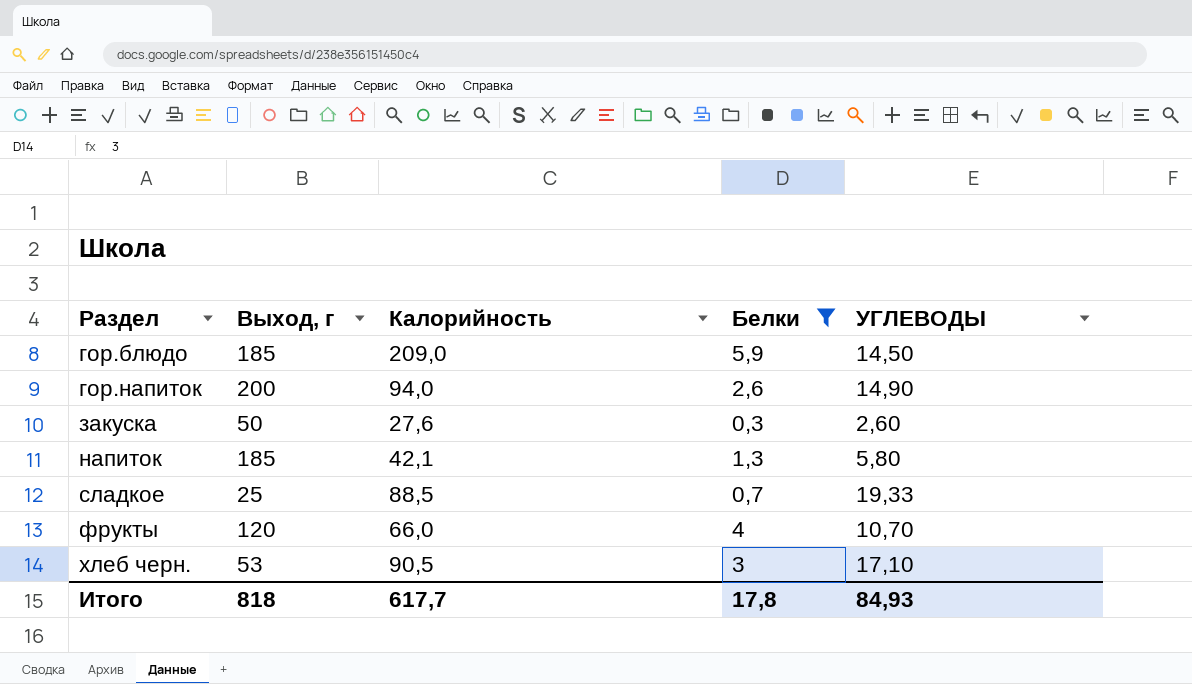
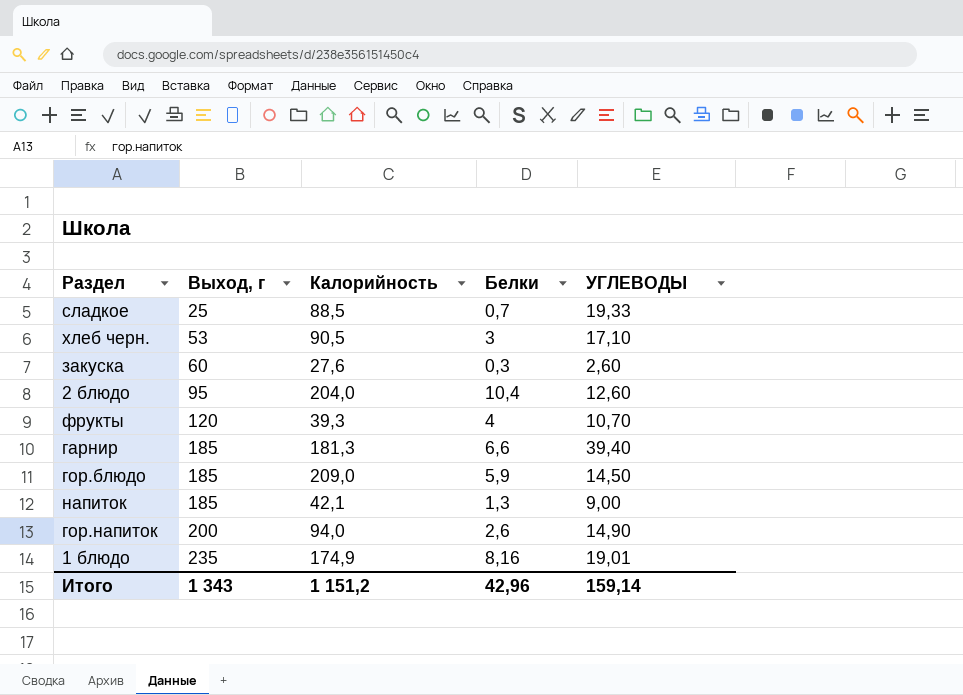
filter: Белки <= 5,9 -> none
row order: Раздел ascending -> Выход, г ascending
закуска | Выход, г: 50 -> 60
фрукты | Калорийность: 66,0 -> 39,3
напиток | УГЛЕВОДЫ: 5,80 -> 9,00
Итого | Выход, г: 818 -> 1 343
Итого | Калорийность: 617,7 -> 1 151,2
Итого | Белки: 17,8 -> 42,96
Итого | УГЛЕВОДЫ: 84,93 -> 159,14

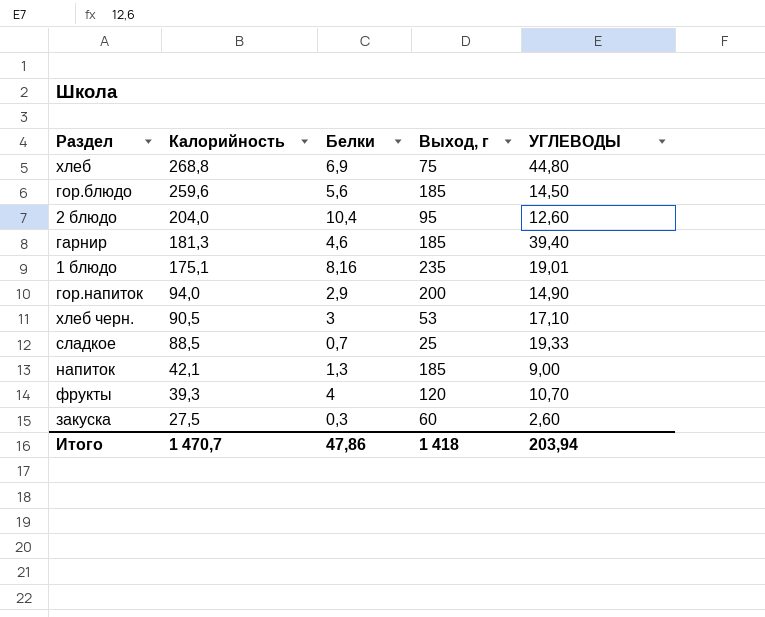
row order: Выход, г ascending -> Калорийность descending
column Выход, г | position: 2 -> 4
row хлеб: none -> 268,8 | 6,9 | 75 | 44,80
гор.блюдо | Калорийность: 209,0 -> 259,6
гор.блюдо | Белки: 5,9 -> 5,6
гарнир | Белки: 6,6 -> 4,6
1 блюдо | Калорийность: 174,9 -> 175,1
гор.напиток | Белки: 2,6 -> 2,9
закуска | Калорийность: 27,6 -> 27,5
Итого | Калорийность: 1 151,2 -> 1 470,7
Итого | Белки: 42,96 -> 47,86
Итого | Выход, г: 1 343 -> 1 418
Итого | УГЛЕВОДЫ: 159,14 -> 203,94

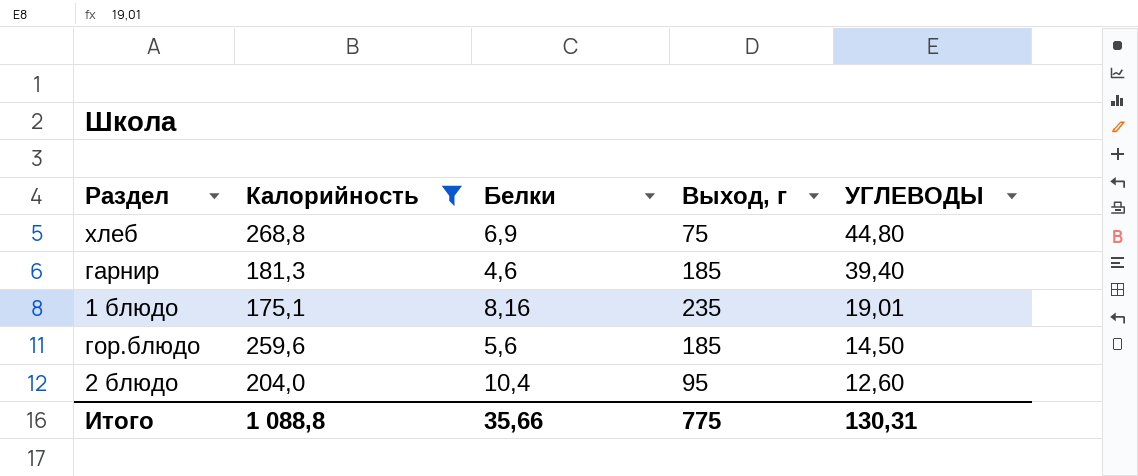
filter: none -> Калорийность >= 175,1
row order: Калорийность descending -> УГЛЕВОДЫ descending
Итого | Калорийность: 1 470,7 -> 1 088,8
Итого | Белки: 47,86 -> 35,66
Итого | Выход, г: 1 418 -> 775
Итого | УГЛЕВОДЫ: 203,94 -> 130,31

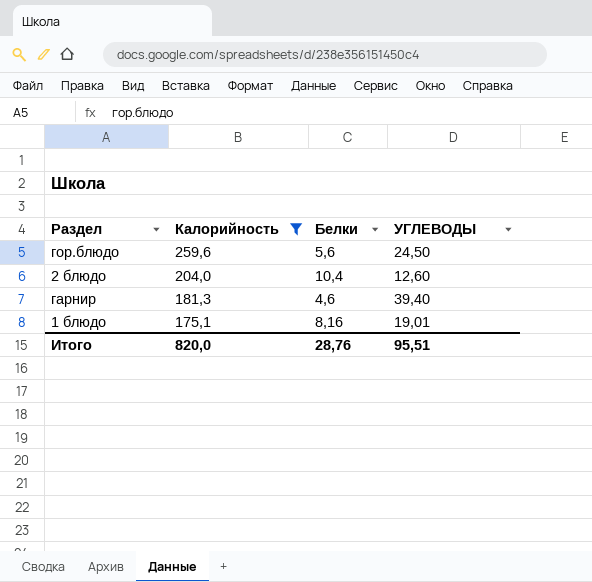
row order: УГЛЕВОДЫ descending -> Калорийность descending
column Выход, г | position: 4 -> none
row хлеб: 268,8 | 6,9 | 75 | 44,80 -> none
гор.блюдо | УГЛЕВОДЫ: 14,50 -> 24,50
Итого | Калорийность: 1 088,8 -> 820,0
Итого | Белки: 35,66 -> 28,76
Итого | УГЛЕВОДЫ: 130,31 -> 95,51

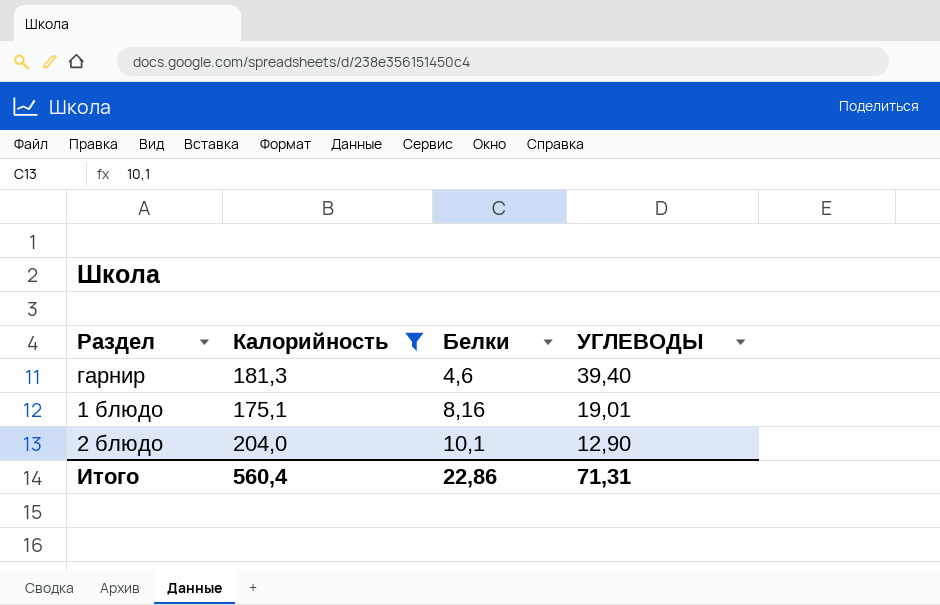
row order: Калорийность descending -> Белки ascending
row гор.блюдо: 259,6 | 5,6 | 24,50 -> none
2 блюдо | Белки: 10,4 -> 10,1
2 блюдо | УГЛЕВОДЫ: 12,60 -> 12,90
Итого | Калорийность: 820,0 -> 560,4
Итого | Белки: 28,76 -> 22,86
Итого | УГЛЕВОДЫ: 95,51 -> 71,31

